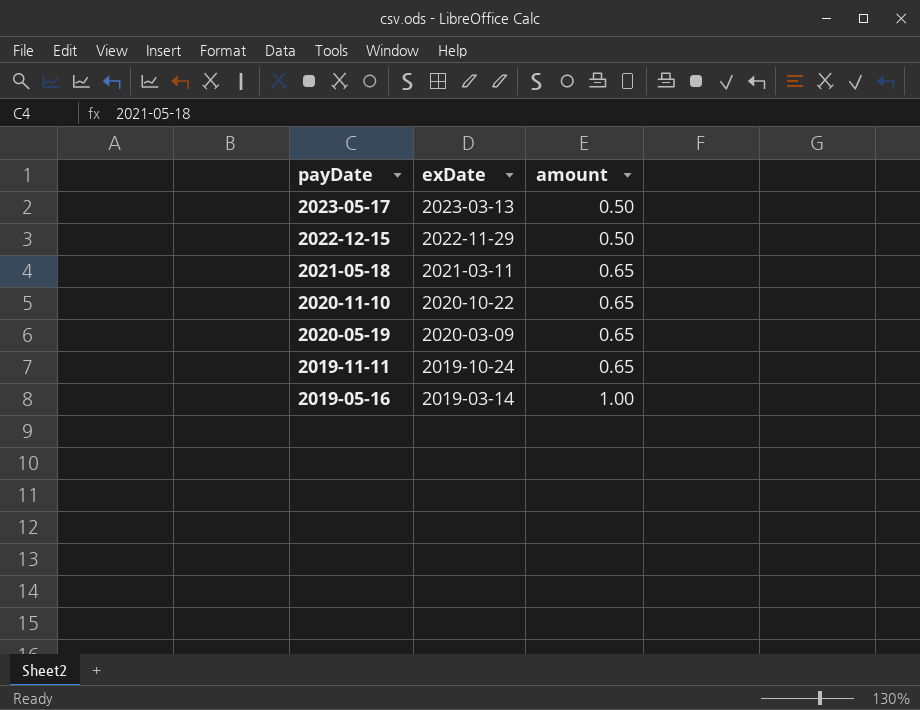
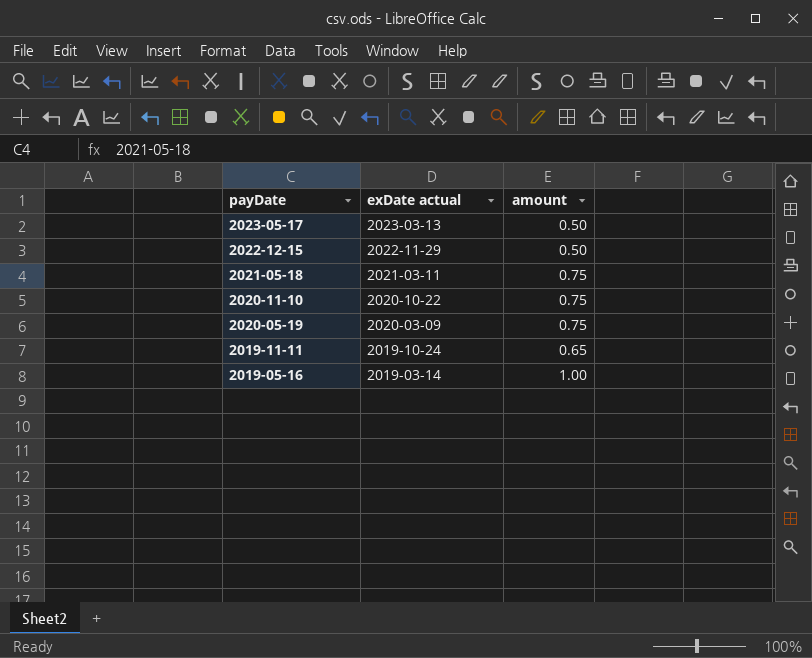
column name: exDate -> exDate actual
2021-05-18 | amount: 0.65 -> 0.75
2020-11-10 | amount: 0.65 -> 0.75
2020-05-19 | amount: 0.65 -> 0.75

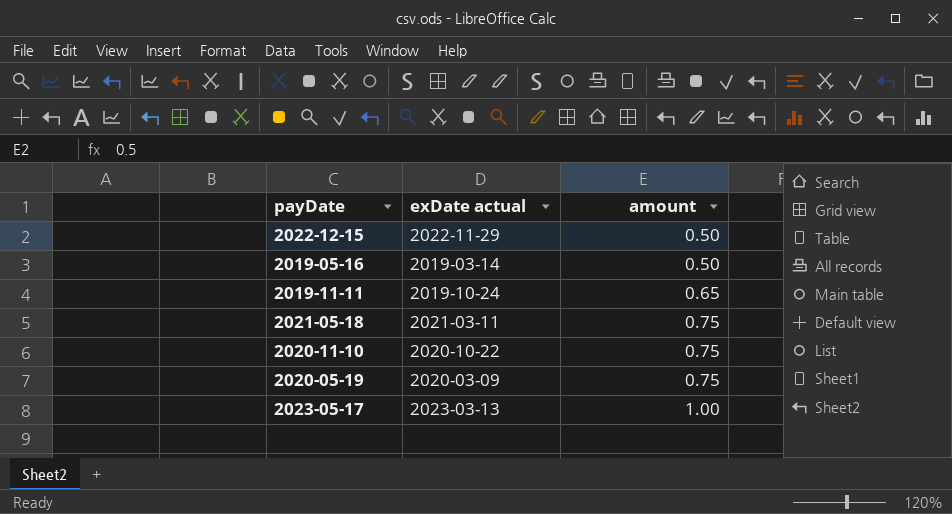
row order: payDate descending -> amount ascending
2019-05-16 | amount: 1.00 -> 0.50
2023-05-17 | amount: 0.50 -> 1.00

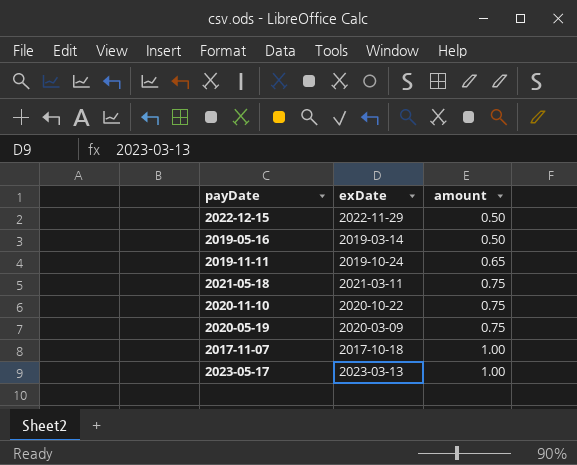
column name: exDate actual -> exDate
row 2017-11-07: none -> 2017-10-18 | 1.00

